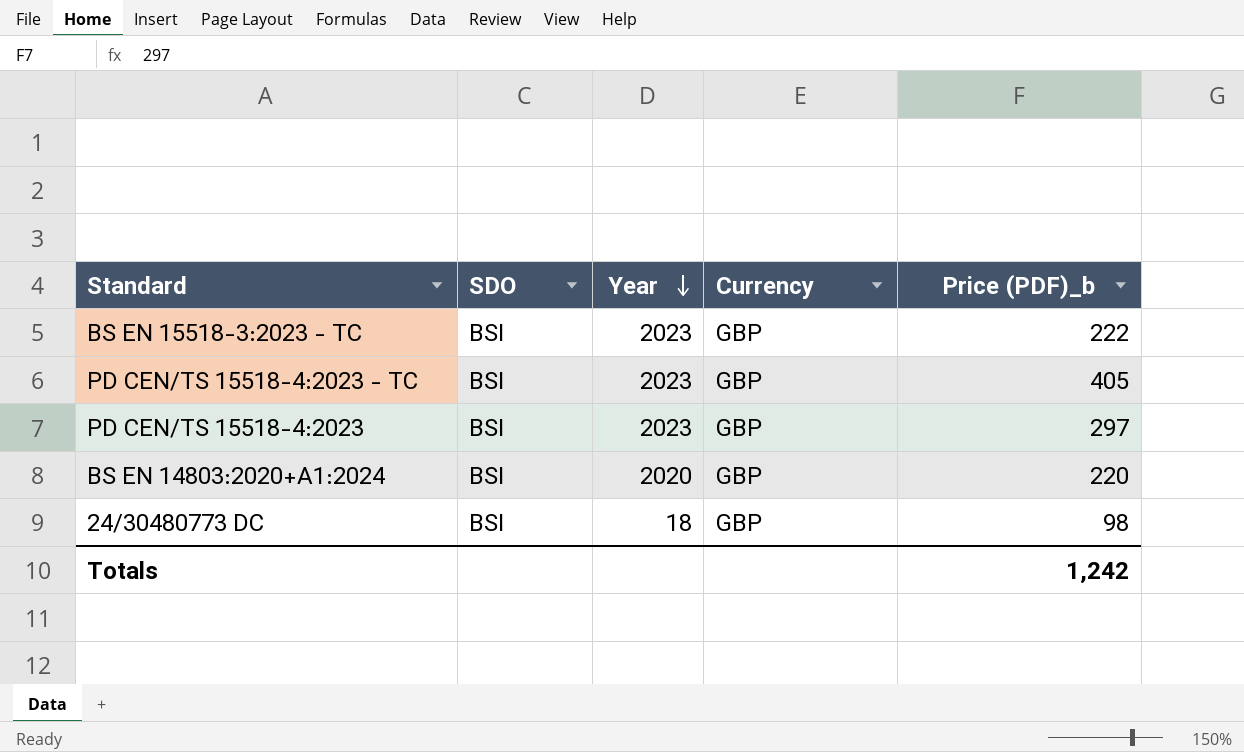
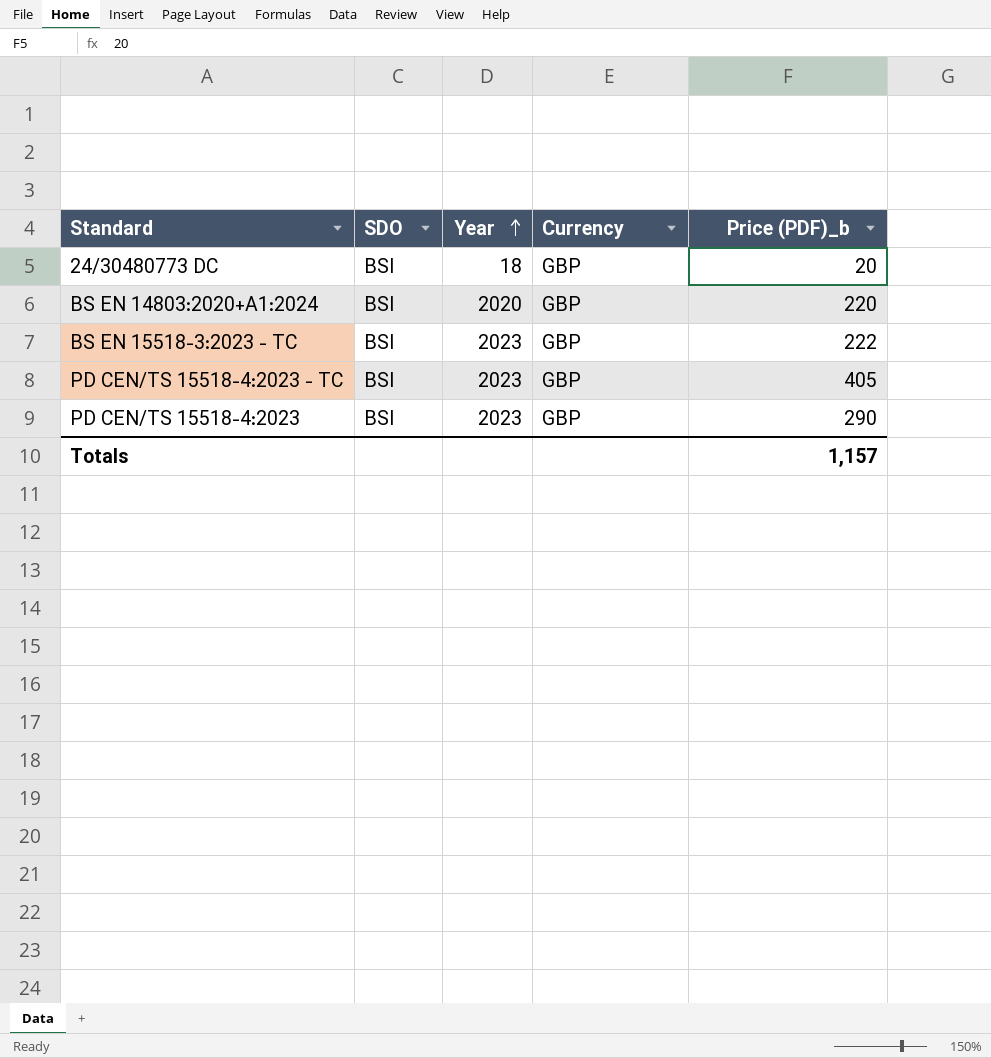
row order: Year descending -> Year ascending
24/30480773 DC | Price (PDF)_b: 98 -> 20
PD CEN/TS 15518-4:2023 | Price (PDF)_b: 297 -> 290
Totals | Price (PDF)_b: 1,242 -> 1,157

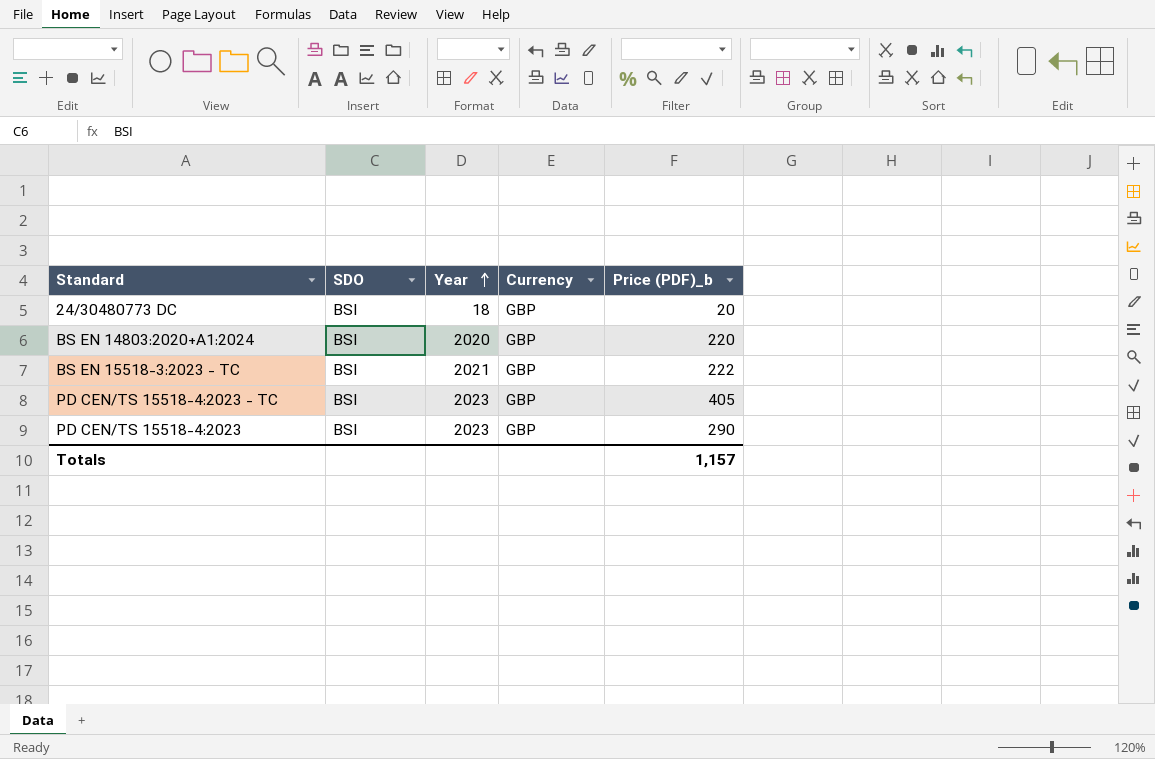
BS EN 15518-3:2023 - TC | Year: 2023 -> 2021

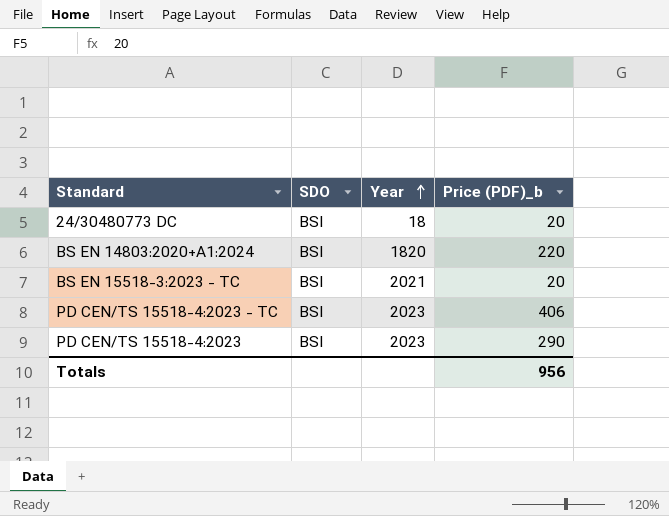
column Currency | position: 4 -> none
BS EN 14803:2020+A1:2024 | Year: 2020 -> 1820
BS EN 15518-3:2023 - TC | Price (PDF)_b: 222 -> 20
PD CEN/TS 15518-4:2023 - TC | Price (PDF)_b: 405 -> 406
Totals | Price (PDF)_b: 1,157 -> 956

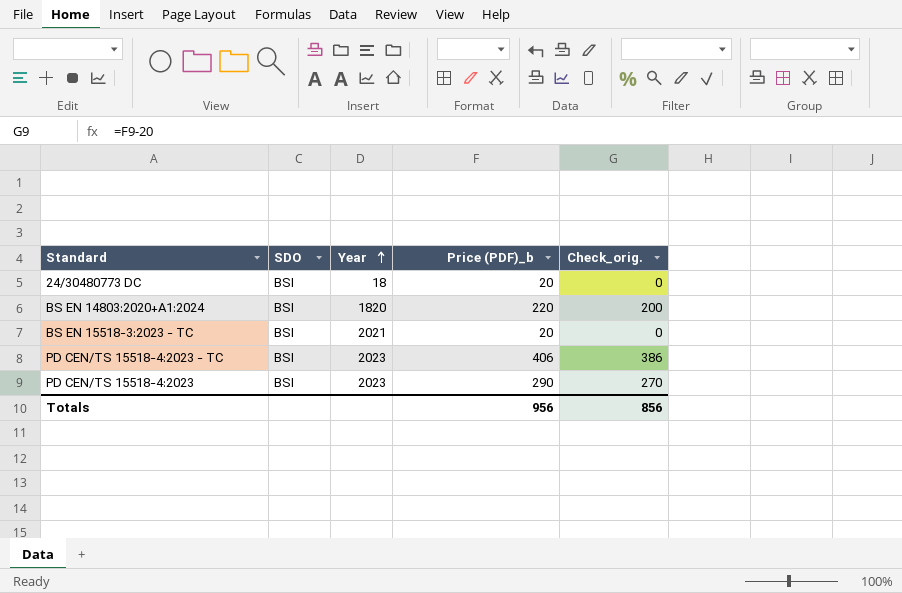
column Check_orig. | formula: none -> [Price (PDF)_b] - 20

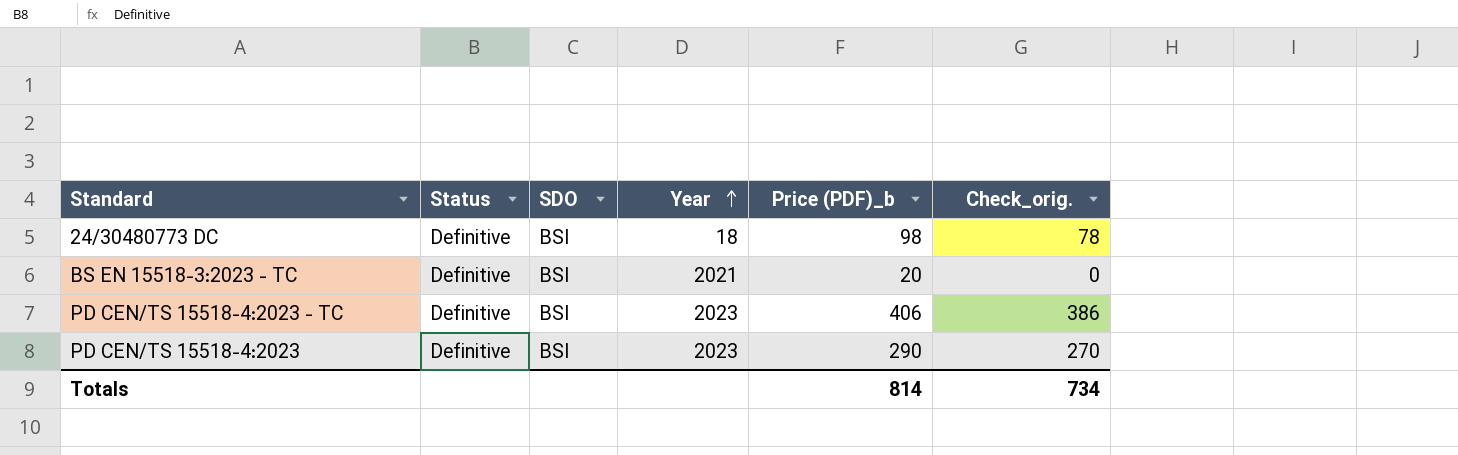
column Status | position: none -> 2
row BS EN 14803:2020+A1:2024: BSI | 1820 | 220 | 200 -> none
24/30480773 DC | Price (PDF)_b: 20 -> 98
24/30480773 DC | Check_orig.: 0 -> 78
Totals | Price (PDF)_b: 956 -> 814
Totals | Check_orig.: 856 -> 734

